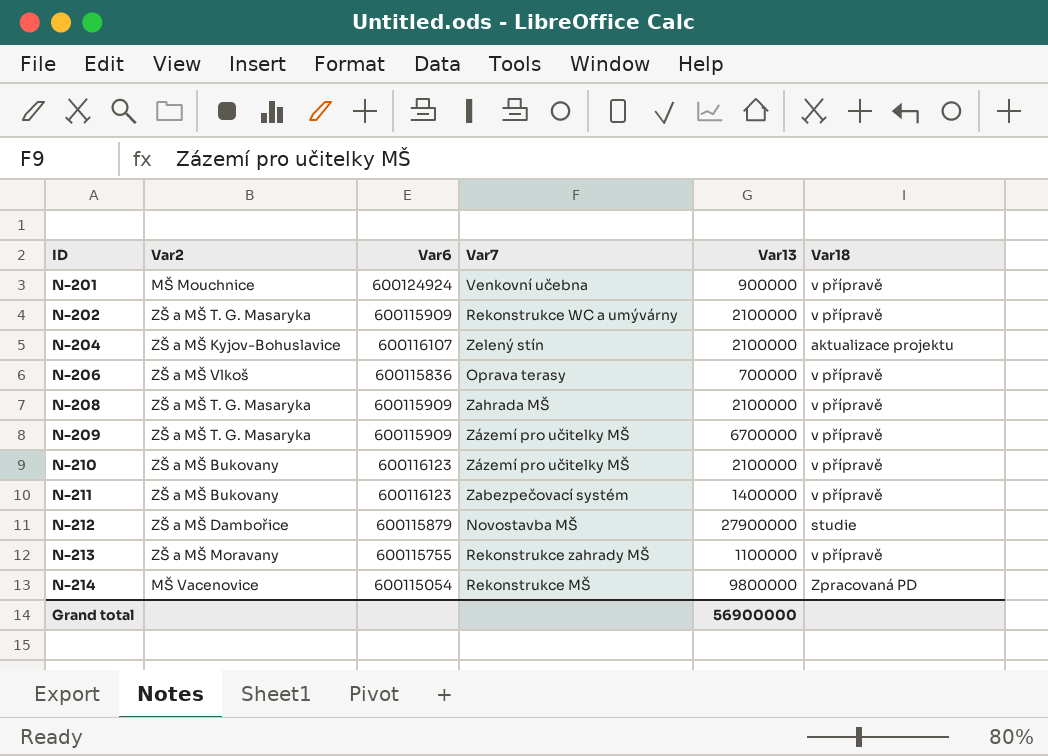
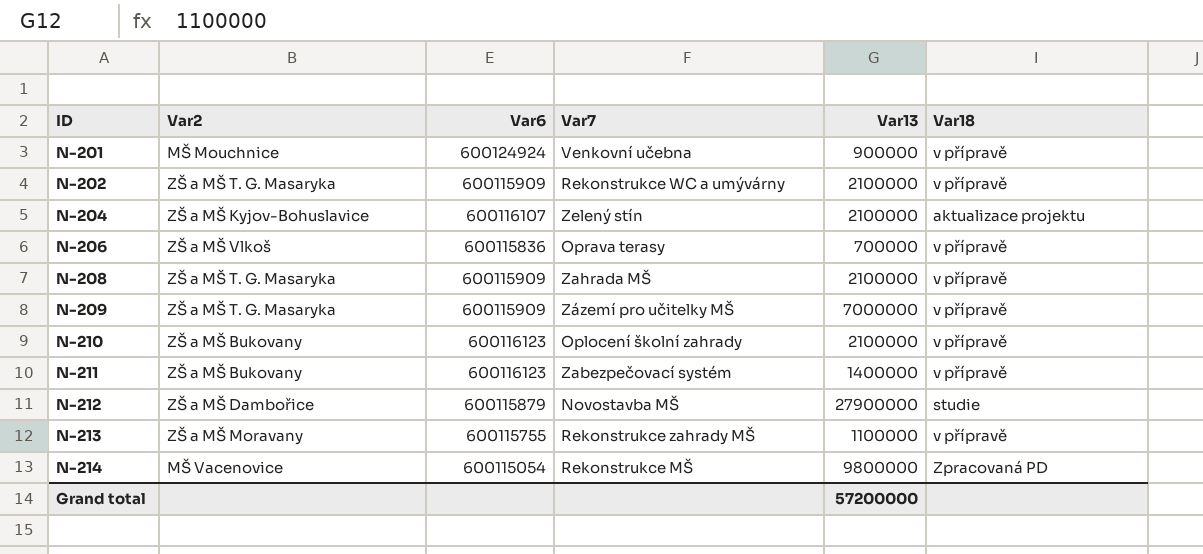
N-209 | Var13: 6700000 -> 7000000
N-210 | Var7: Zázemí pro učitelky MŠ -> Oplocení školní zahrady
Grand total | Var13: 56900000 -> 57200000

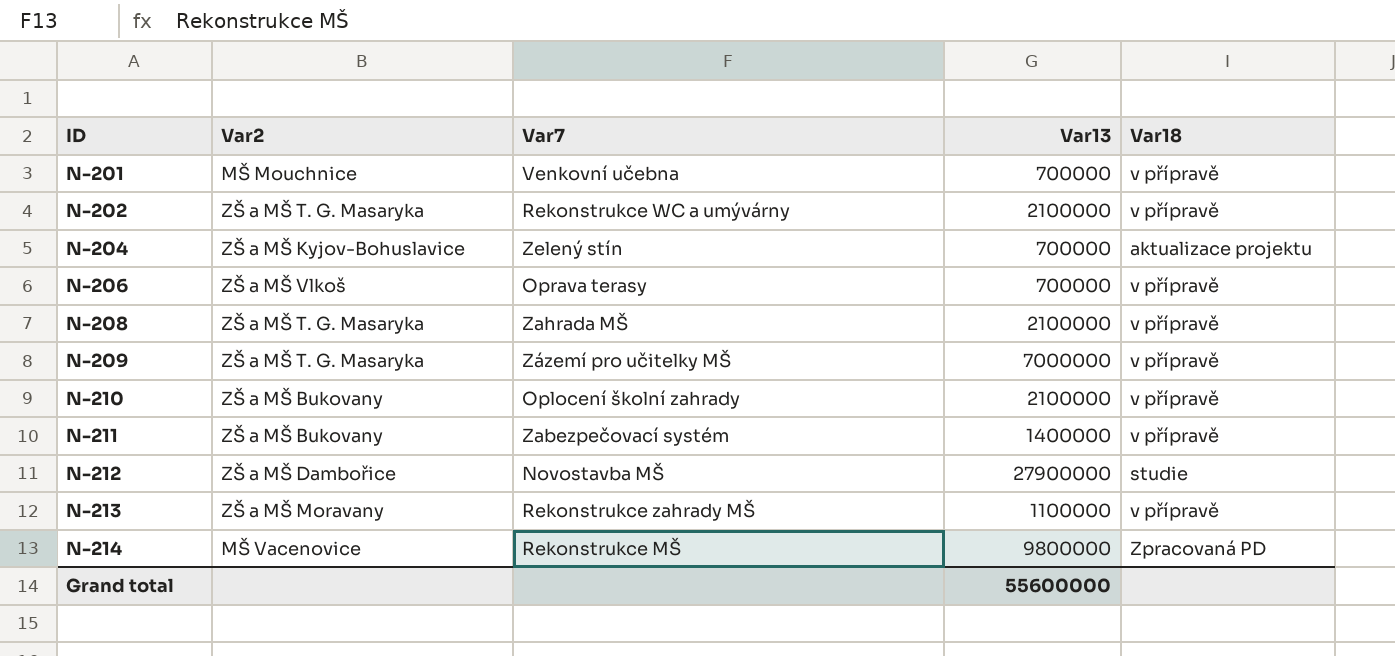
column Var6 | position: 3 -> none
N-201 | Var13: 900000 -> 700000
N-204 | Var13: 2100000 -> 700000
Grand total | Var13: 57200000 -> 55600000

